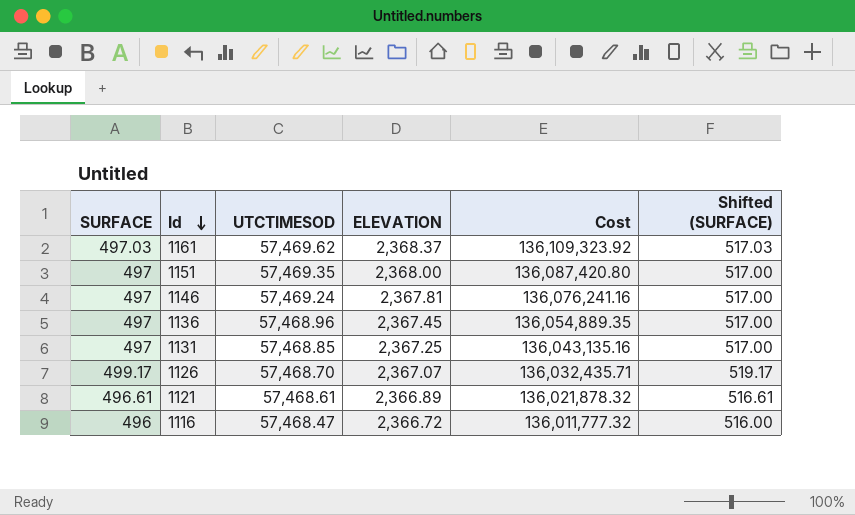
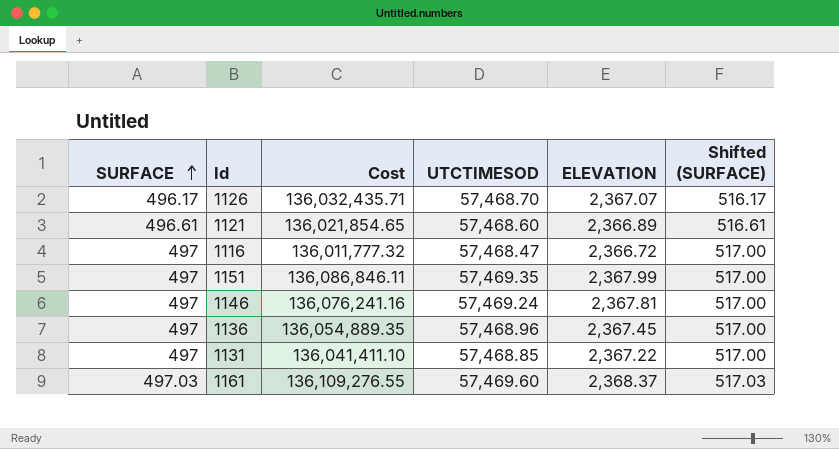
row order: Id descending -> SURFACE ascending
column Cost | position: 5 -> 3
1126 | SURFACE: 499.17 -> 496.17
1126 | Shifted (SURFACE): 519.17 -> 516.17
1121 | Cost: 136,021,878.32 -> 136,021,854.65
1121 | UTCTIMESOD: 57,468.61 -> 57,468.60
1116 | SURFACE: 496 -> 497
1116 | Shifted (SURFACE): 516.00 -> 517.00
1151 | Cost: 136,087,420.80 -> 136,086,846.11
1151 | ELEVATION: 2,368.00 -> 2,367.99
1131 | Cost: 136,043,135.16 -> 136,041,411.10
1131 | ELEVATION: 2,367.25 -> 2,367.22
1161 | Cost: 136,109,323.92 -> 136,109,276.55
1161 | UTCTIMESOD: 57,469.62 -> 57,469.60

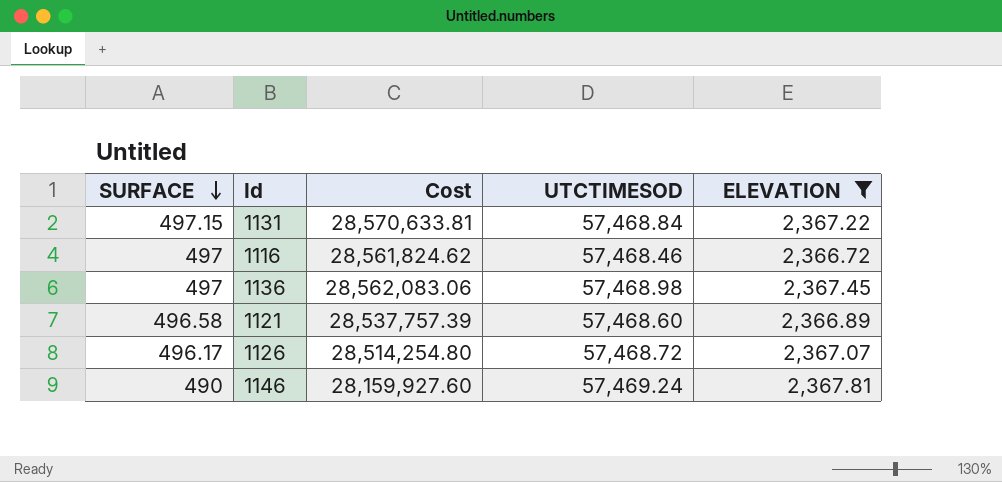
filter: none -> ELEVATION <= 2,367.81
row order: SURFACE ascending -> SURFACE descending
column Shifted (SURFACE) | formula: [SURFACE] + 20 -> none
column Cost | formula: [UTCTIMESOD] * [ELEVATION] -> [SURFACE] * [UTCTIMESOD]
1131 | SURFACE: 497 -> 497.15
1131 | UTCTIMESOD: 57,468.85 -> 57,468.84
1116 | UTCTIMESOD: 57,468.47 -> 57,468.46
1136 | UTCTIMESOD: 57,468.96 -> 57,468.98
1121 | SURFACE: 496.61 -> 496.58
1126 | UTCTIMESOD: 57,468.70 -> 57,468.72
1146 | SURFACE: 497 -> 490

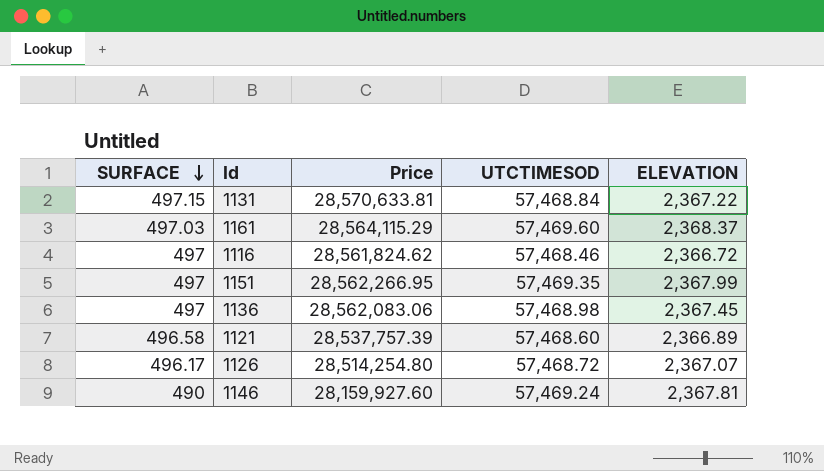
filter: ELEVATION <= 2,367.81 -> none
column name: Cost -> Price

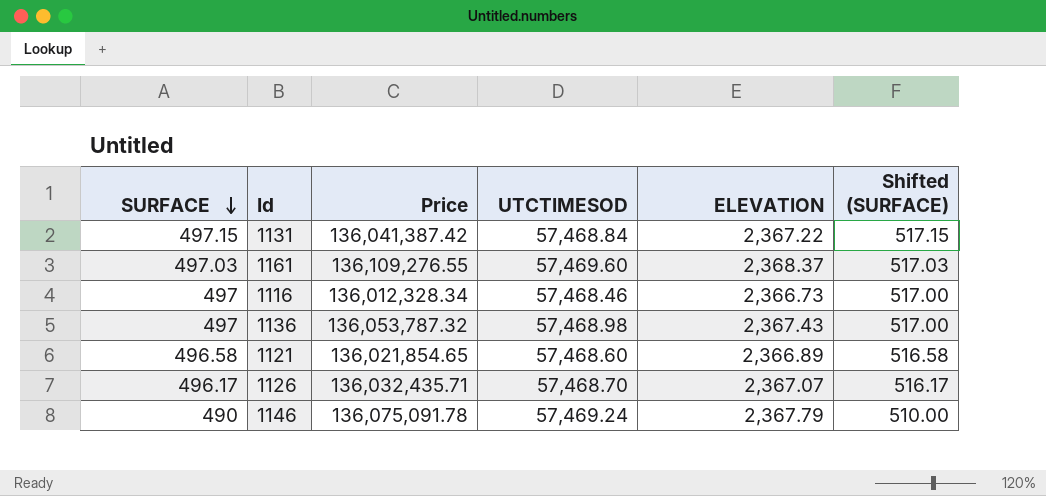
column Price | formula: [SURFACE] * [UTCTIMESOD] -> [UTCTIMESOD] * [ELEVATION]
column Shifted (SURFACE) | formula: none -> [SURFACE] + 20
row 1151: 497 | 28,562,266.95 | 57,469.35 | 2,367.99 -> none
1116 | ELEVATION: 2,366.72 -> 2,366.73
1136 | ELEVATION: 2,367.45 -> 2,367.43
1126 | UTCTIMESOD: 57,468.72 -> 57,468.70
1146 | ELEVATION: 2,367.81 -> 2,367.79

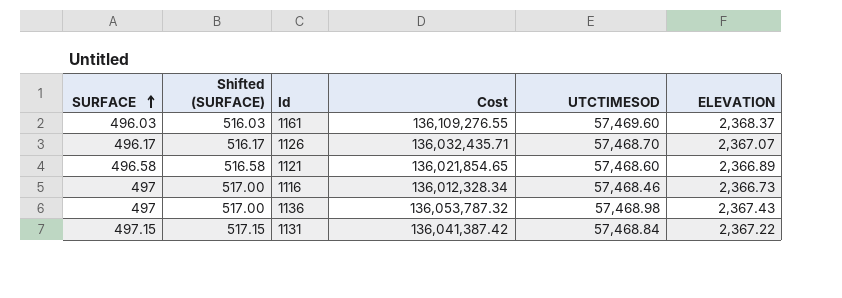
row order: SURFACE descending -> SURFACE ascending
column Shifted (SURFACE) | position: 6 -> 2
column name: Price -> Cost
row 1146: 490 | 136,075,091.78 | 57,469.24 | 2,367.79 | 510.00 -> none
1161 | SURFACE: 497.03 -> 496.03
1161 | Shifted (SURFACE): 517.03 -> 516.03

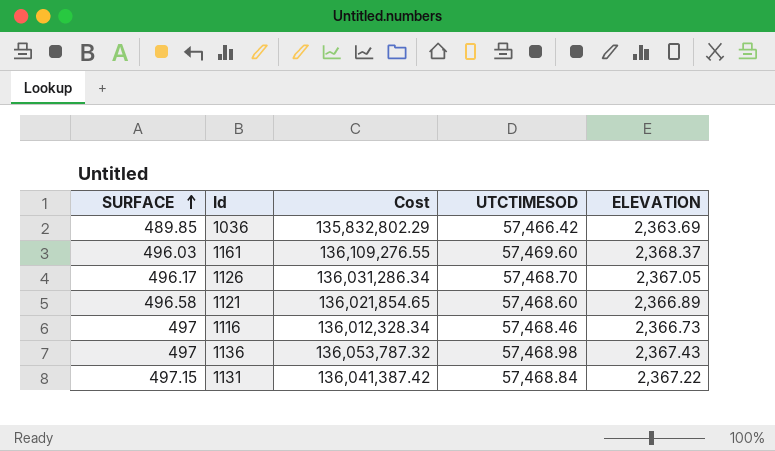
column Shifted (SURFACE) | formula: [SURFACE] + 20 -> none
row 1036: none -> 489.85 | 135,832,802.29 | 57,466.42 | 2,363.69
1126 | Cost: 136,032,435.71 -> 136,031,286.34
1126 | ELEVATION: 2,367.07 -> 2,367.05

